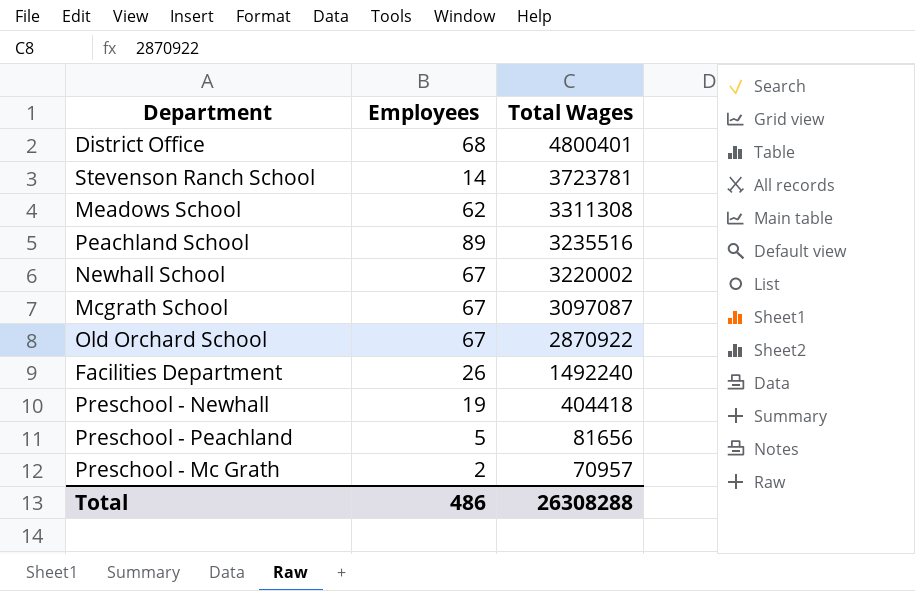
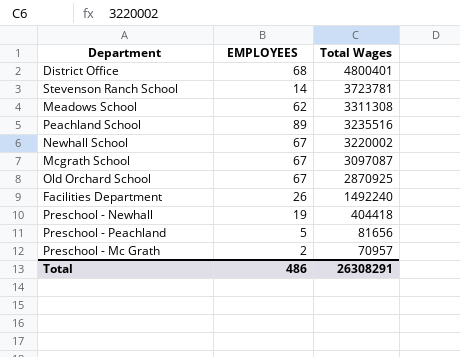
column name: Employees -> EMPLOYEES
Old Orchard School | Total Wages: 2870922 -> 2870925
Total | Total Wages: 26308288 -> 26308291

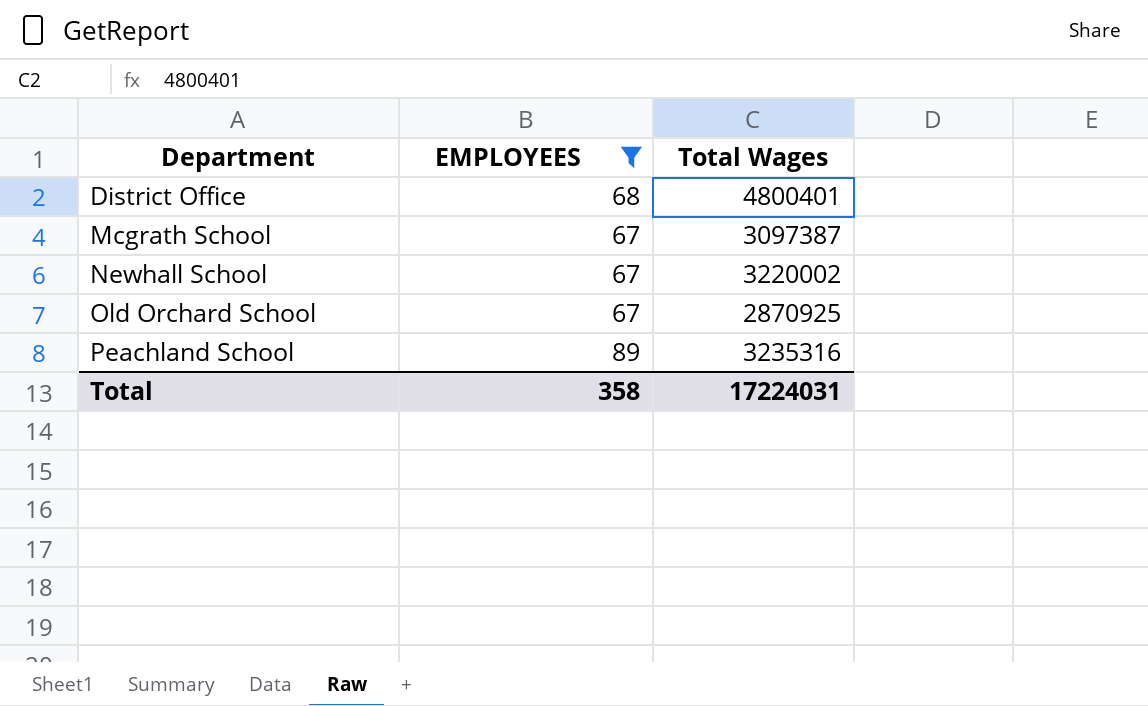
filter: none -> EMPLOYEES >= 67
row order: Total Wages descending -> Department ascending
Mcgrath School | Total Wages: 3097087 -> 3097387
Peachland School | Total Wages: 3235516 -> 3235316
Total | EMPLOYEES: 486 -> 358
Total | Total Wages: 26308291 -> 17224031

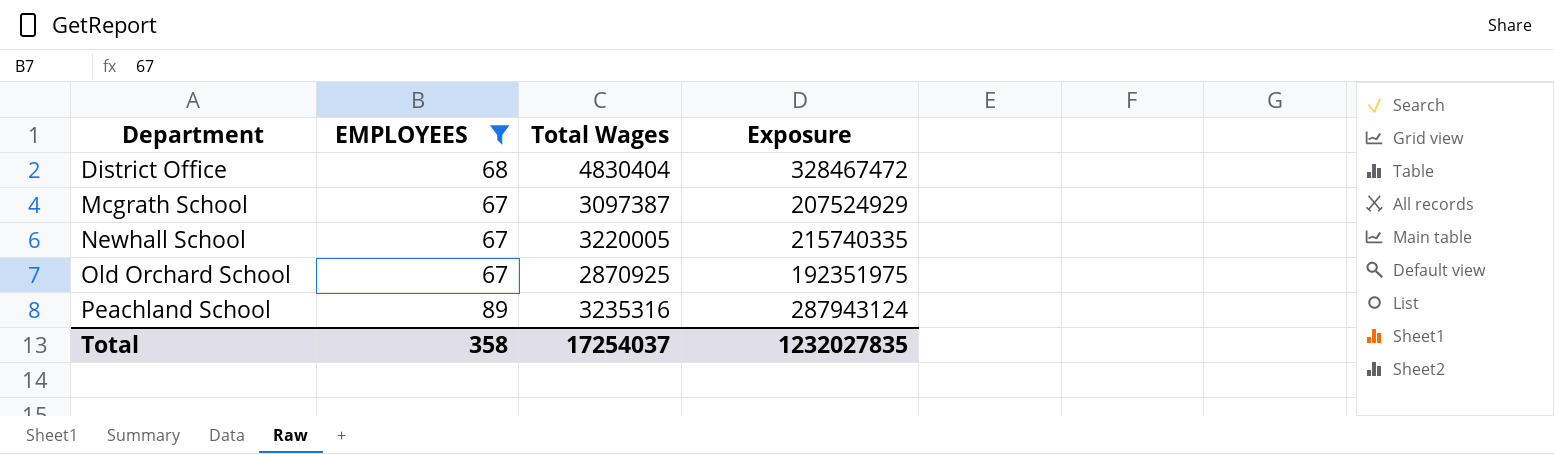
column Exposure | formula: none -> [EMPLOYEES] * [Total Wages]
District Office | Total Wages: 4800401 -> 4830404
Newhall School | Total Wages: 3220002 -> 3220005
Total | Total Wages: 17224031 -> 17254037

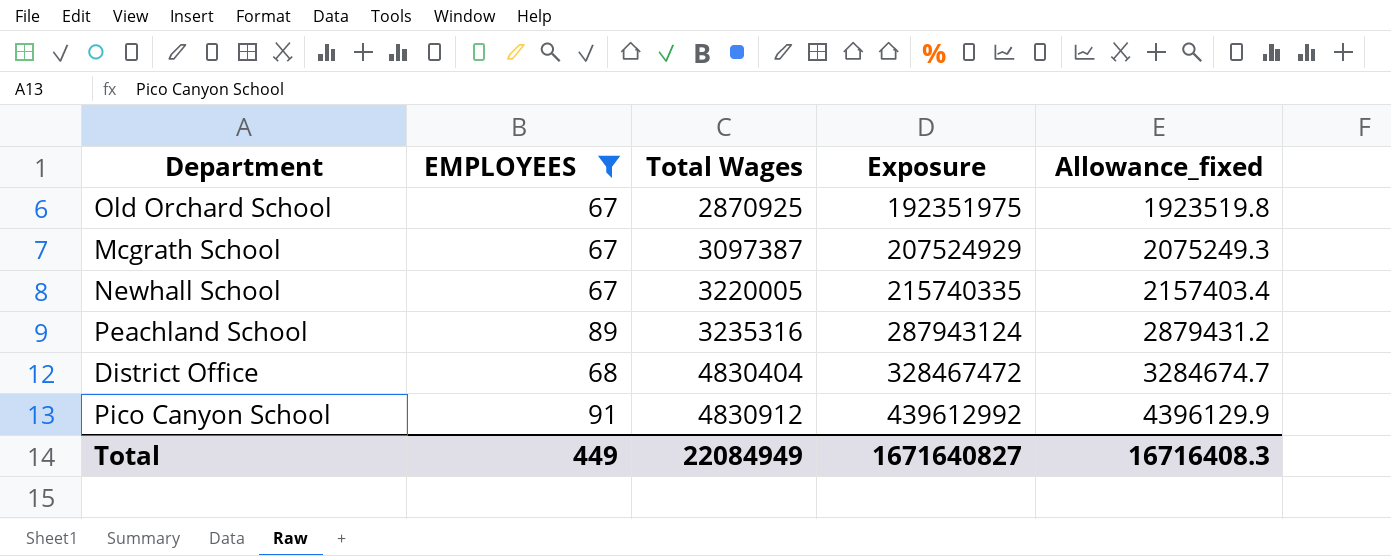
row order: Department ascending -> Total Wages ascending
column Allowance_fixed | formula: none -> [Exposure] * 0.01
row Pico Canyon School: none -> 91 | 4830912 | 439612992 | 4396129.9
Total | EMPLOYEES: 358 -> 449
Total | Total Wages: 17254037 -> 22084949
Total | Exposure: 1232027835 -> 1671640827

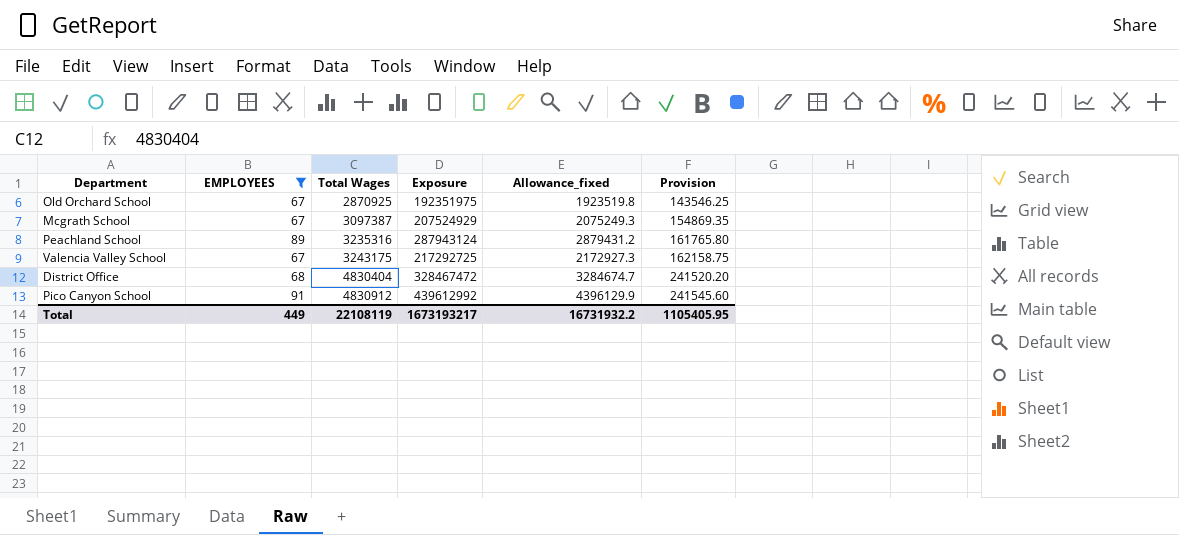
column Provision | formula: none -> [Total Wages] * 0.05
row Newhall School: 67 | 3220005 | 215740335 | 2157403.4 -> none
row Valencia Valley School: none -> 67 | 3243175 | 217292725 | 2172927.3 | 162158.75
Total | Total Wages: 22084949 -> 22108119
Total | Exposure: 1671640827 -> 1673193217
Total | Allowance_fixed: 16716408.3 -> 16731932.2

